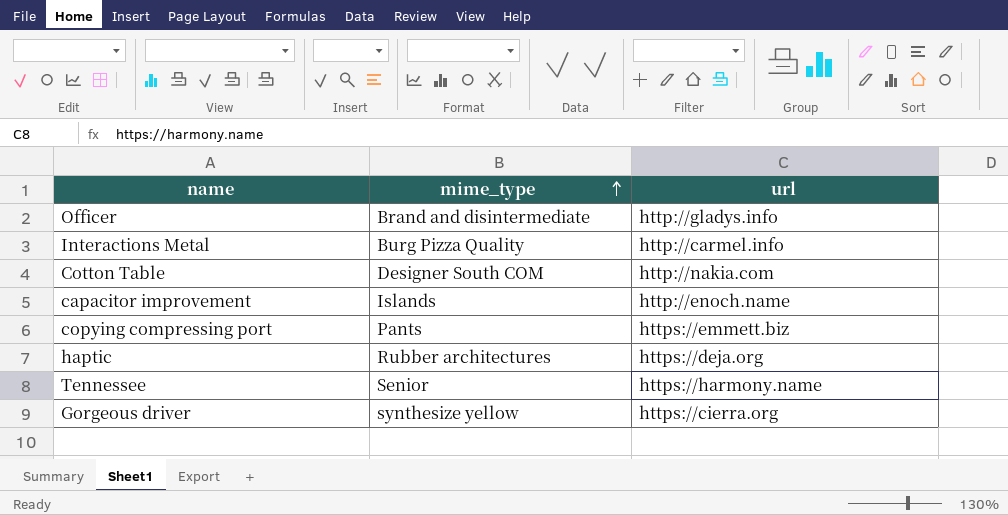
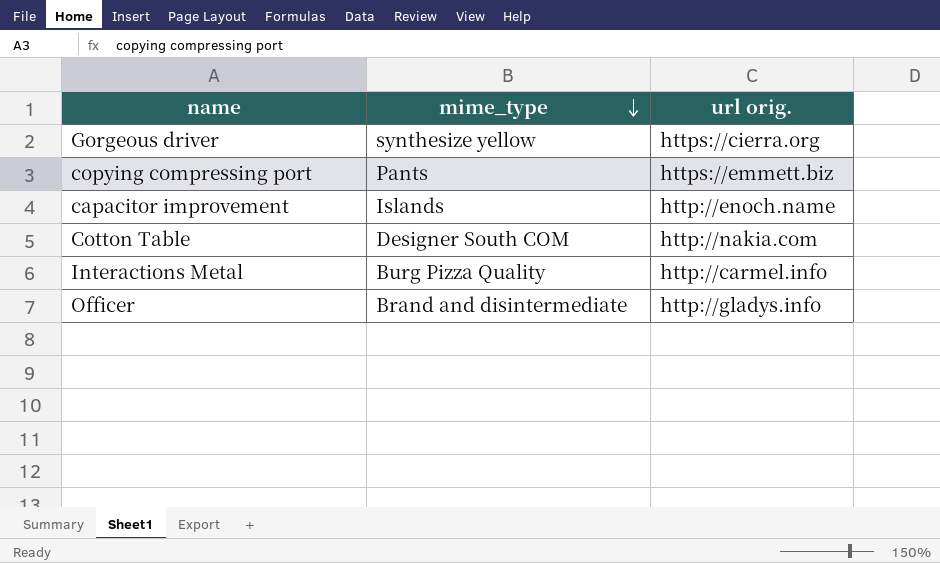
row order: mime_type ascending -> mime_type descending
column name: url -> url orig.
row haptic: Rubber architectures | https://deja.org -> none
row Tennessee: Senior | https://harmony.name -> none

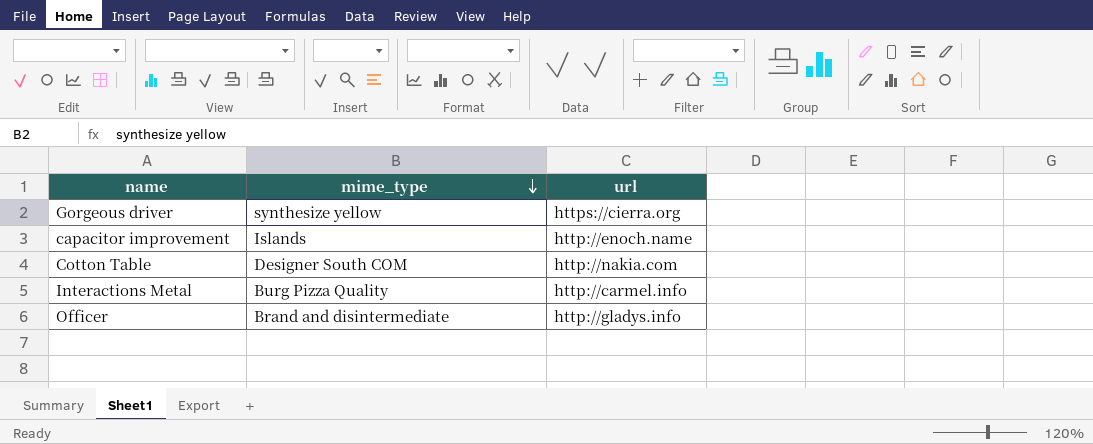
column name: url orig. -> url
row copying compressing port: Pants | https://emmett.biz -> none

